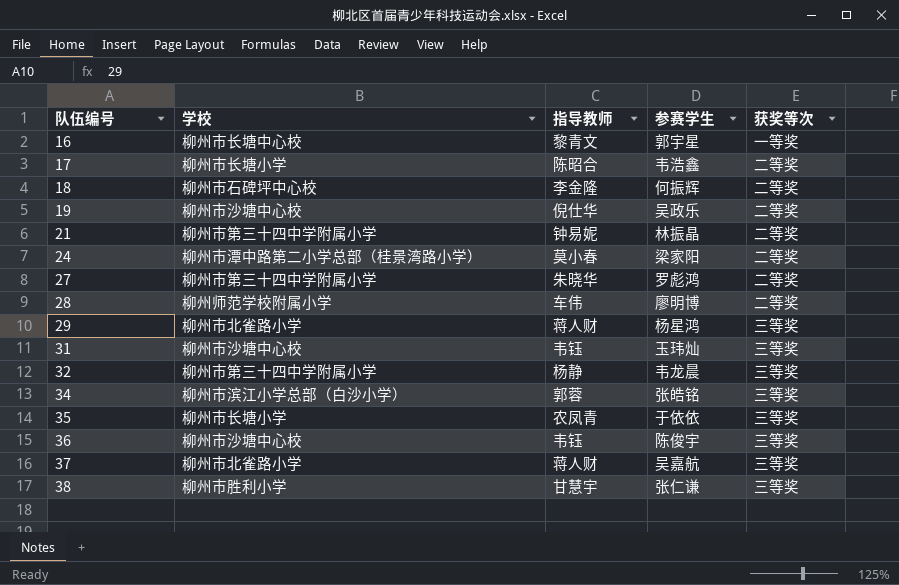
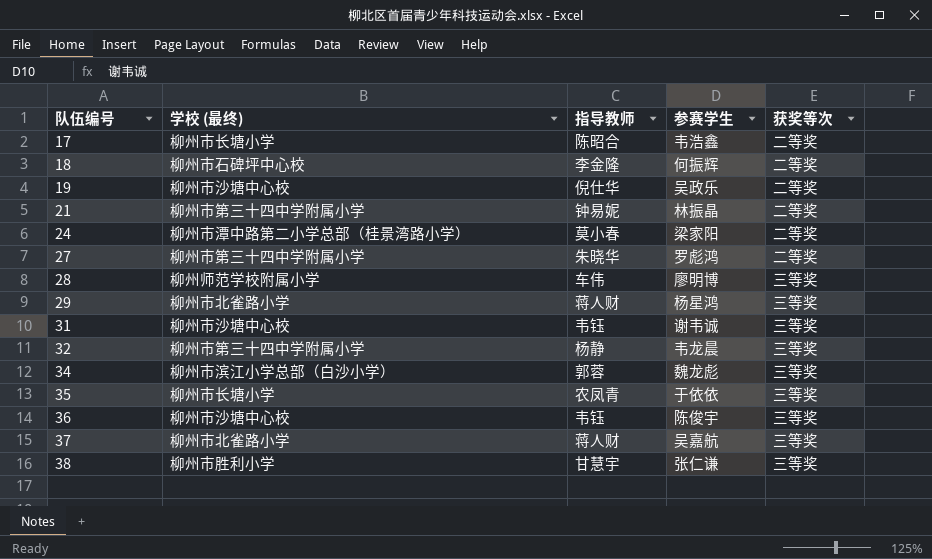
column name: 学校 -> 学校 (最终)
row 16: 柳州市长塘中心校 | 黎青文 | 郭宇星 | 一等奖 -> none
28 | 获奖等次: 二等奖 -> 三等奖
31 | 参赛学生: 玉玮灿 -> 谢韦诚
34 | 参赛学生: 张皓铭 -> 魏龙彪

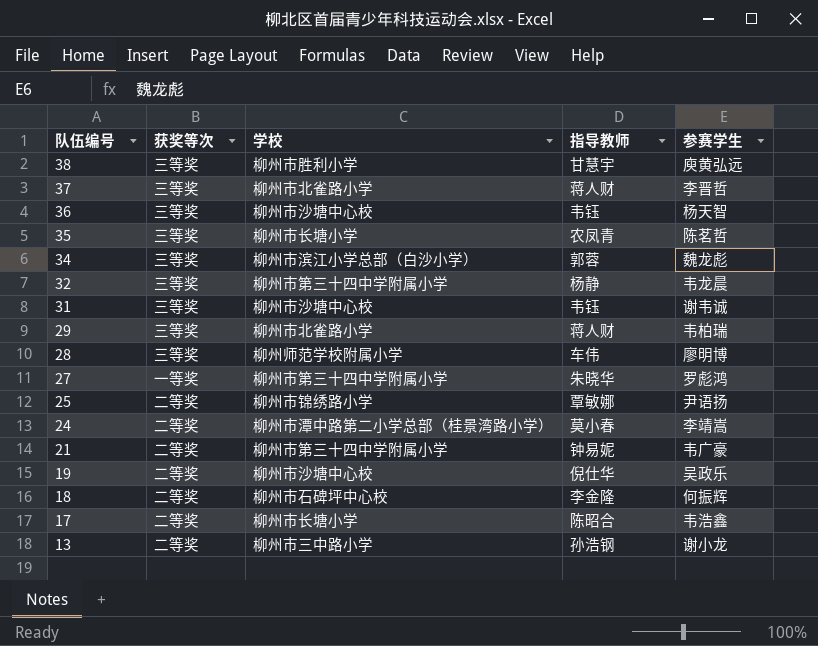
row order: 队伍编号 ascending -> 队伍编号 descending
column 获奖等次 | position: 5 -> 2
column name: 学校 (最终) -> 学校
38 | 参赛学生: 张仁谦 -> 庾黄弘远
37 | 参赛学生: 吴嘉航 -> 李晋哲
36 | 参赛学生: 陈俊宇 -> 杨天智
35 | 参赛学生: 于依依 -> 陈茗哲
29 | 参赛学生: 杨星鸿 -> 韦柏瑞
27 | 获奖等次: 二等奖 -> 一等奖
row 25: none -> 二等奖 | 柳州市锦绣路小学 | 覃敏娜 | 尹语扬
24 | 参赛学生: 梁家阳 -> 李靖嵩
21 | 参赛学生: 林振晶 -> 韦广豪
row 13: none -> 二等奖 | 柳州市三中路小学 | 孙浩钢 | 谢小龙

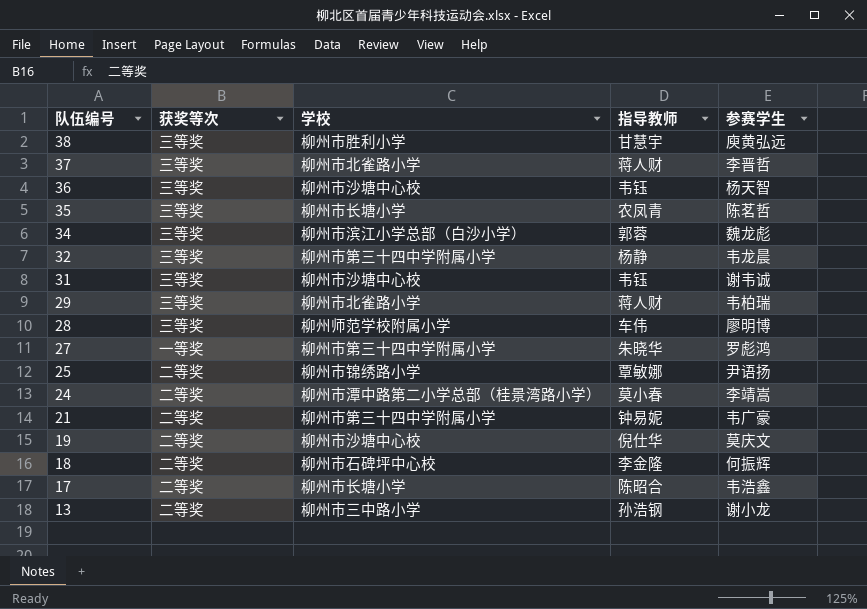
19 | 参赛学生: 吴政乐 -> 莫庆文

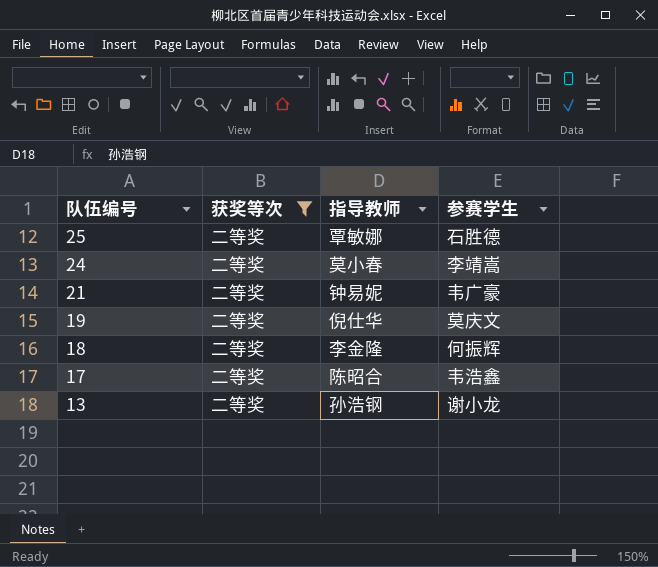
filter: none -> 获奖等次 = 二等奖
column 学校 | position: 3 -> none
25 | 参赛学生: 尹语扬 -> 石胜德

